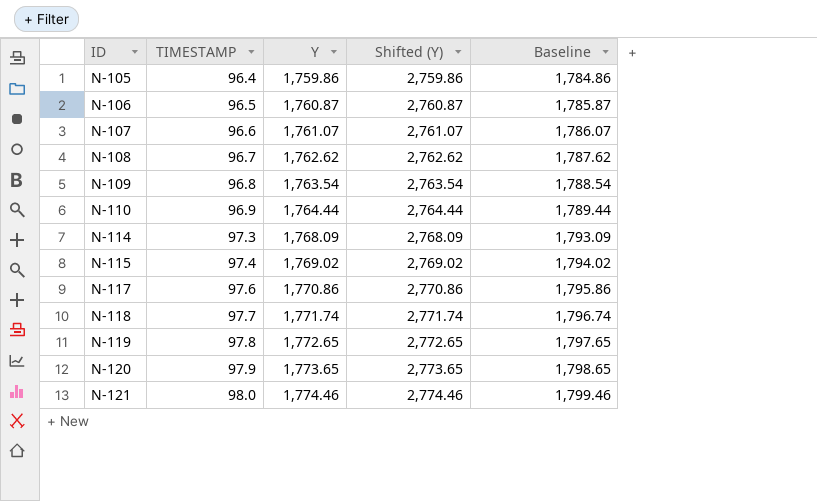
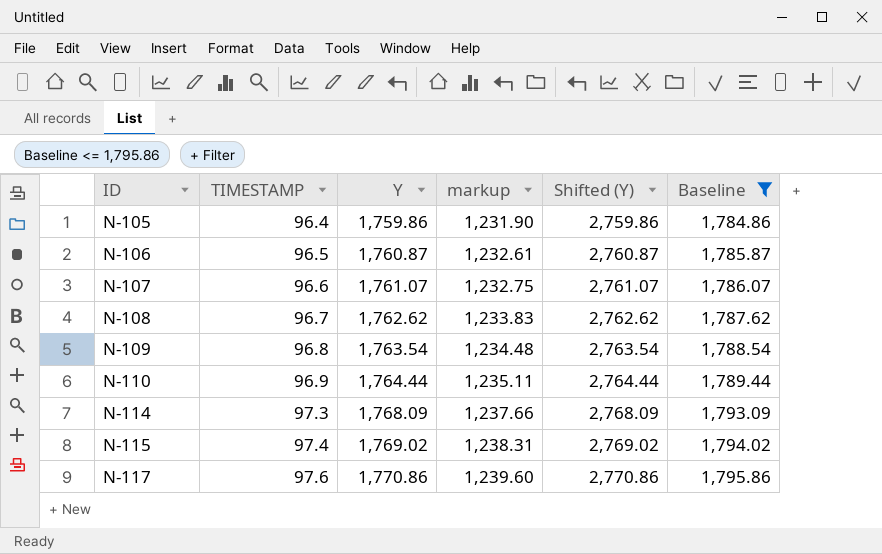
filter: none -> Baseline <= 1,795.86
column markup | formula: none -> [Y] * 0.7

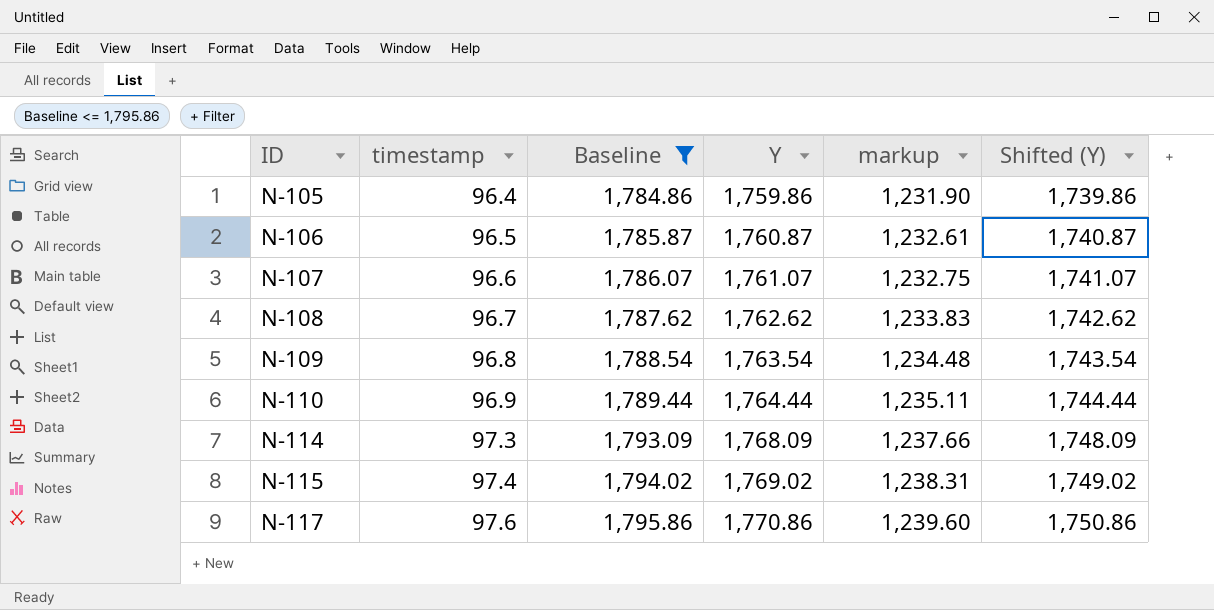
column name: TIMESTAMP -> timestamp
column Baseline | position: 6 -> 3
column Shifted (Y) | formula: [Y] + 1000 -> [Y] - 20

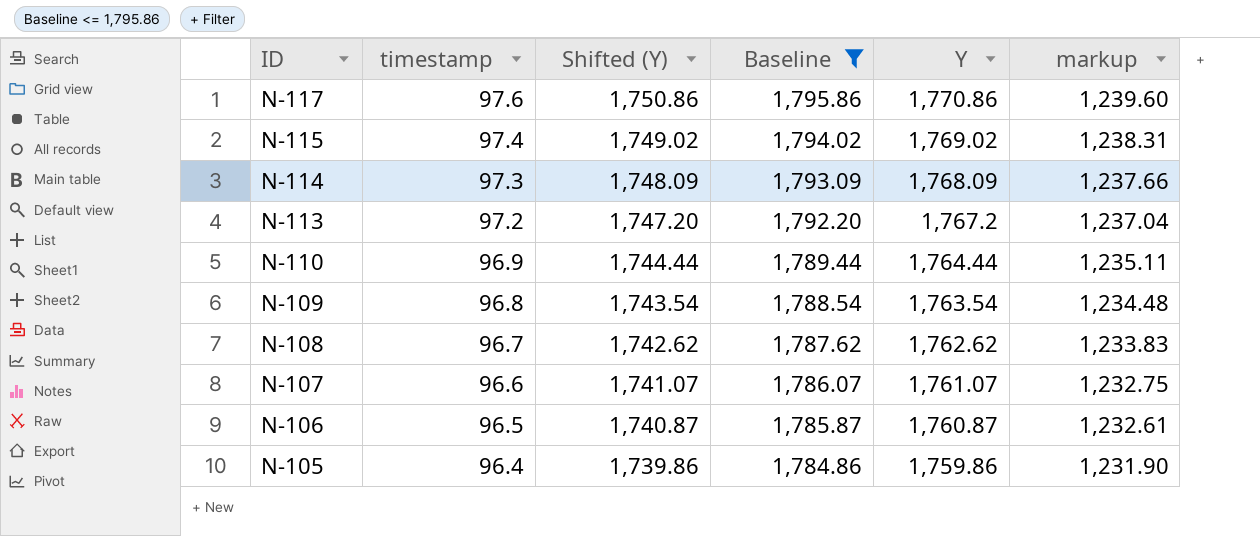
row order: ID ascending -> ID descending
column Shifted (Y) | position: 6 -> 3
row N-113: none -> 97.2 | 1,747.20 | 1,792.20 | 1,767.2 | 1,237.04

